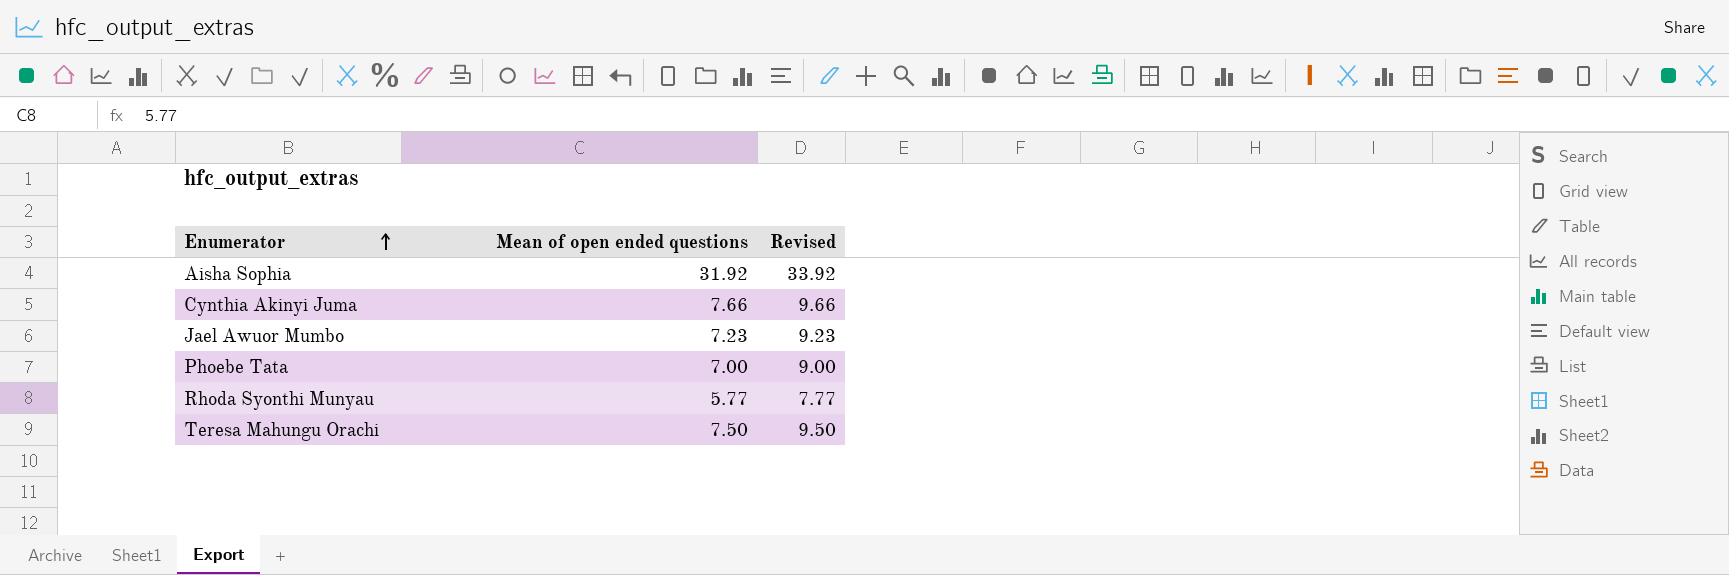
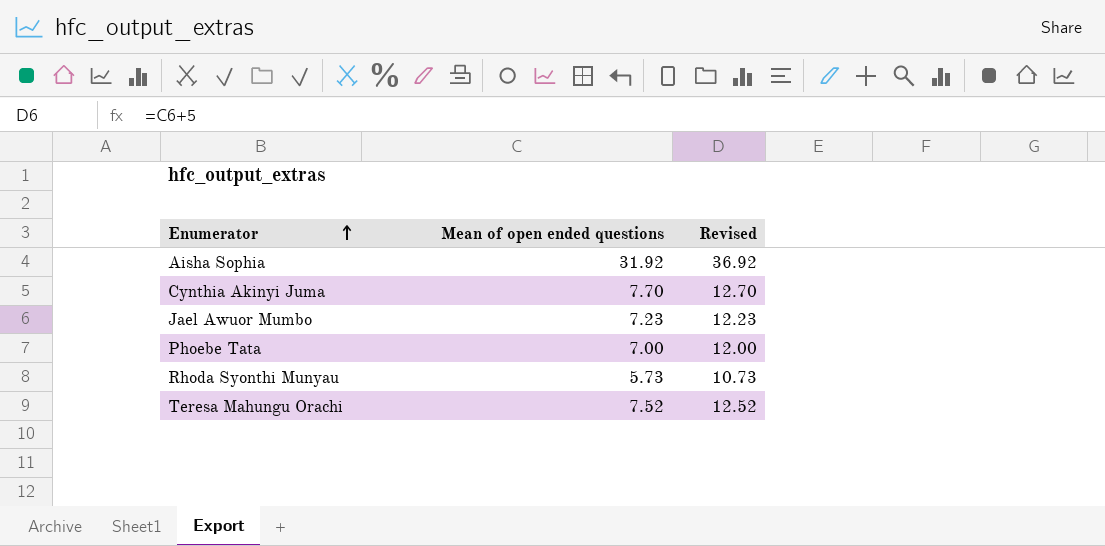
column Revised | formula: [Mean of open ended questions] + 2 -> [Mean of open ended questions] + 5
Cynthia Akinyi Juma | Mean of open ended questions: 7.66 -> 7.70
Rhoda Syonthi Munyau | Mean of open ended questions: 5.77 -> 5.73
Teresa Mahungu Orachi | Mean of open ended questions: 7.50 -> 7.52

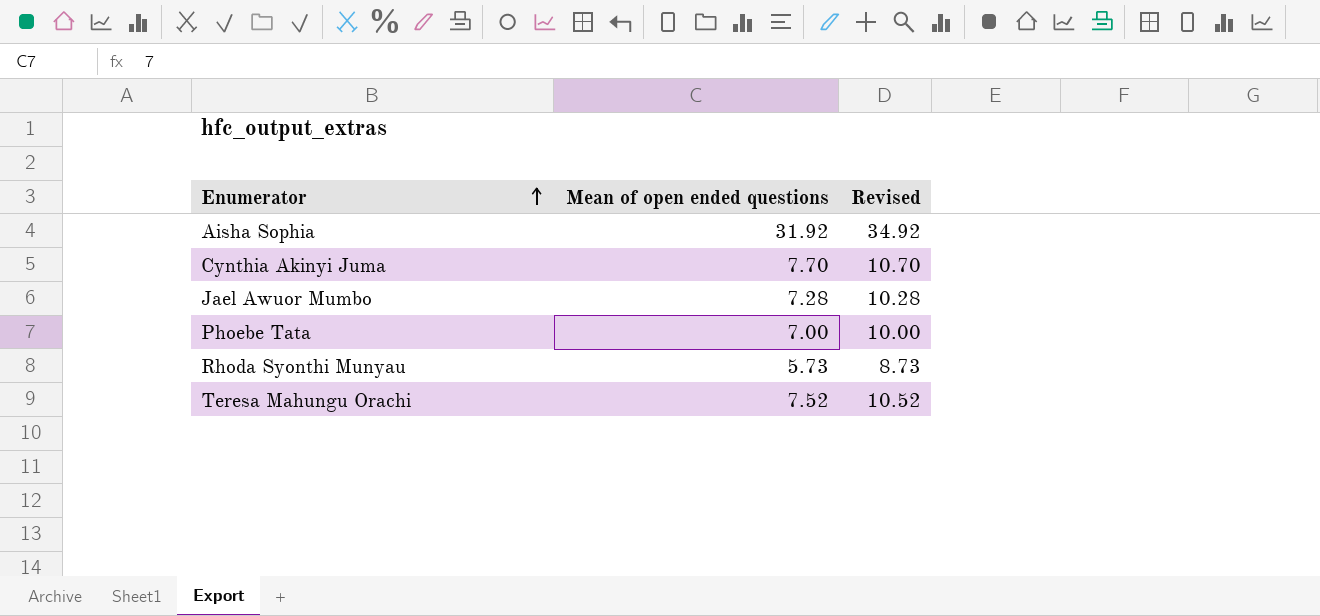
column Revised | formula: [Mean of open ended questions] + 5 -> [Mean of open ended questions] + 3
Jael Awuor Mumbo | Mean of open ended questions: 7.23 -> 7.28

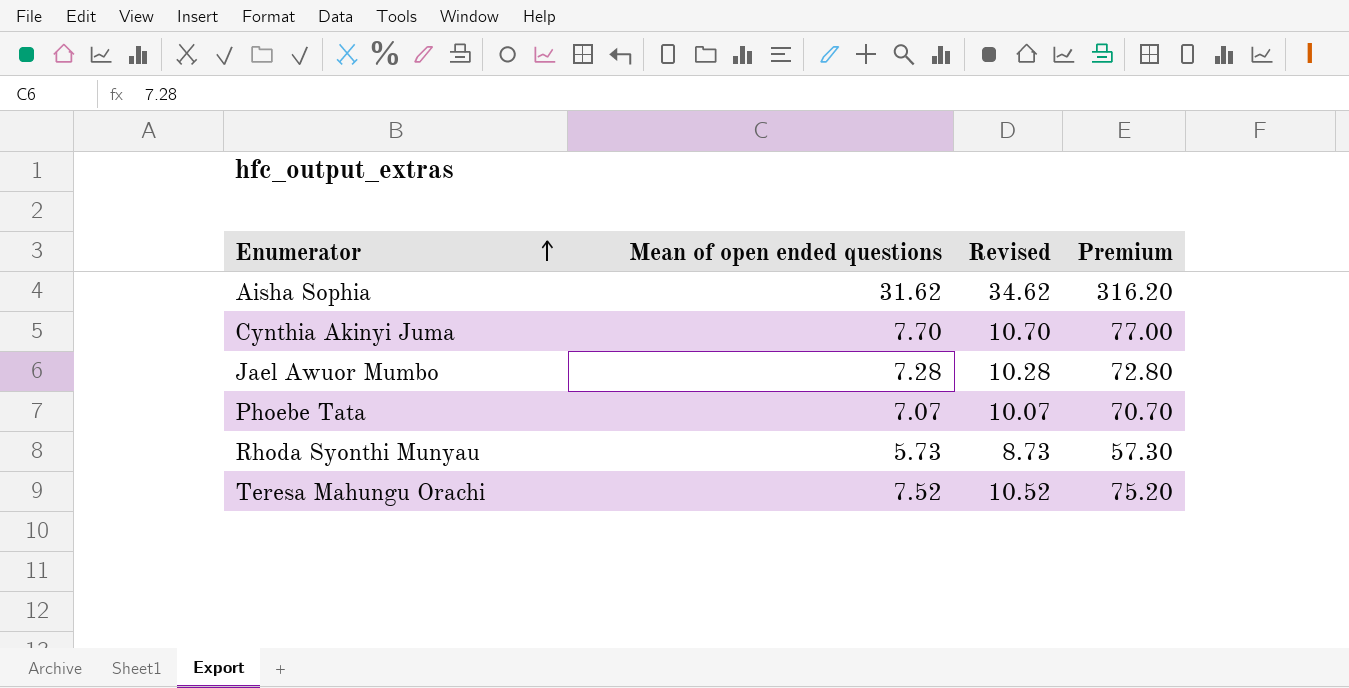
column Premium | formula: none -> [Mean of open ended questions] * 10
Aisha Sophia | Mean of open ended questions: 31.92 -> 31.62
Aisha Sophia | Revised: 34.92 -> 34.62
Phoebe Tata | Mean of open ended questions: 7.00 -> 7.07
Phoebe Tata | Revised: 10.00 -> 10.07

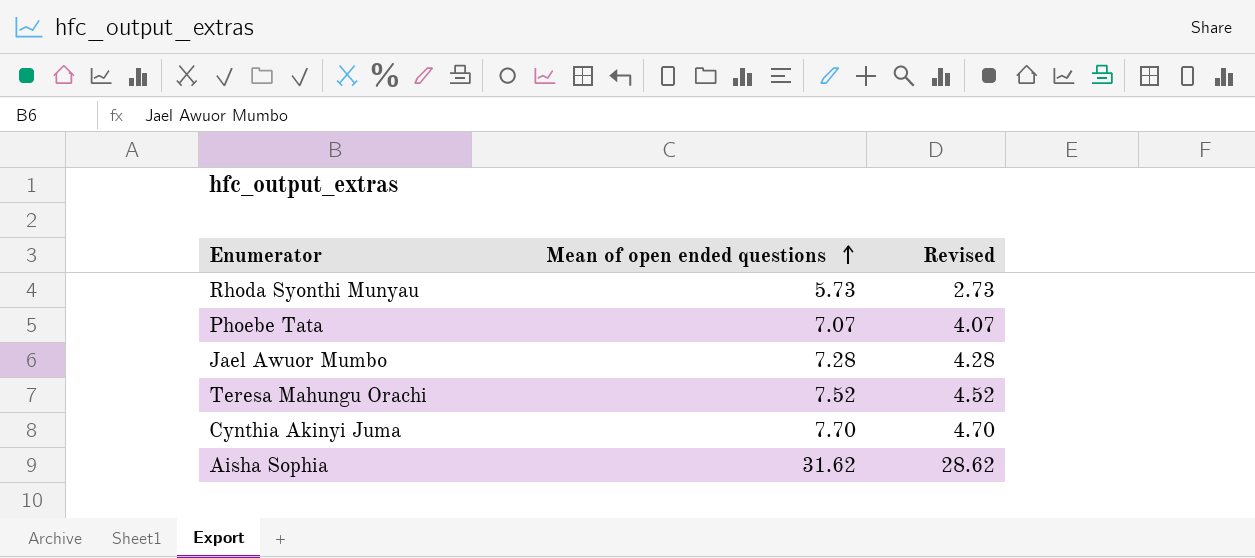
row order: Enumerator ascending -> Mean of open ended questions ascending
column Premium | formula: [Mean of open ended questions] * 10 -> none
column Revised | formula: [Mean of open ended questions] + 3 -> [Mean of open ended questions] - 3

